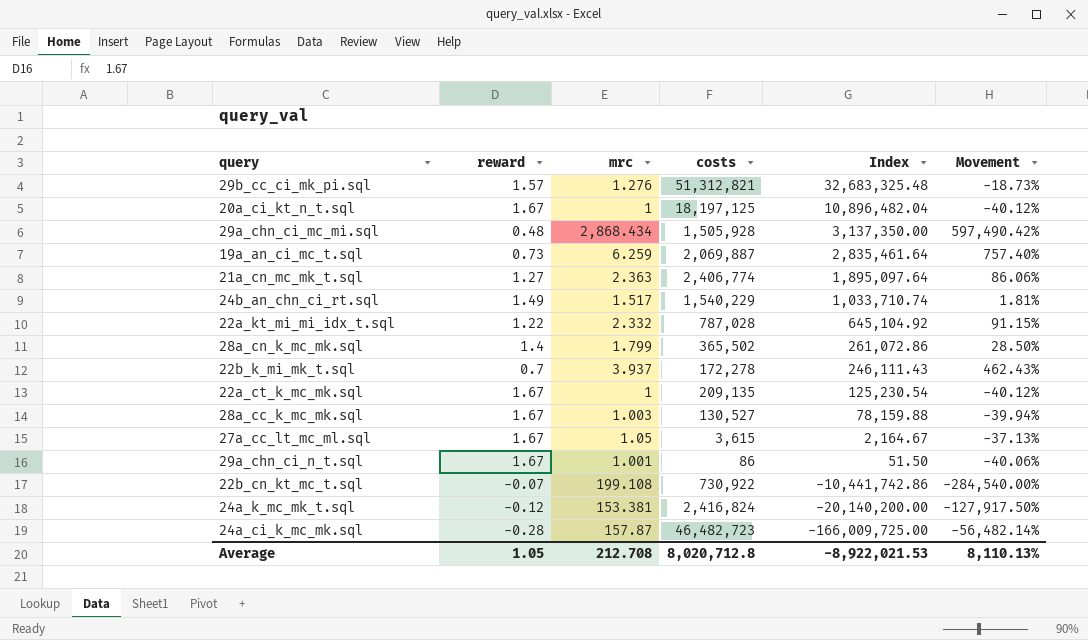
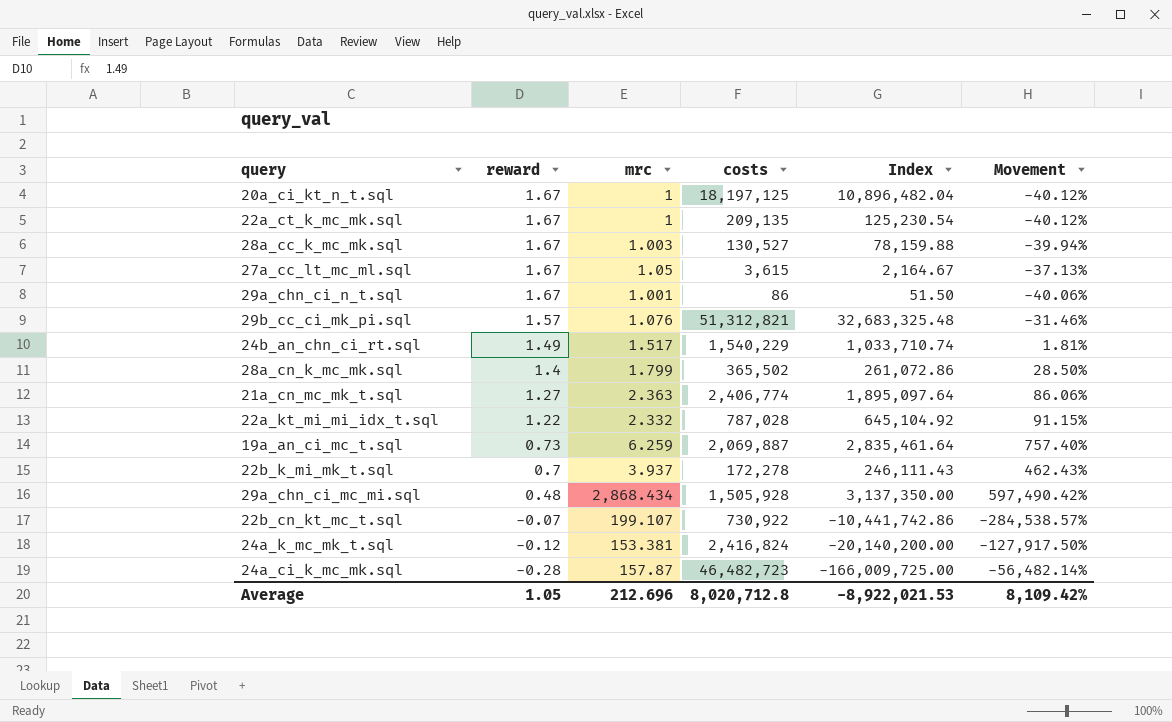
row order: Index descending -> reward descending
29b_cc_ci_mk_pi.sql | mrc: 1.276 -> 1.076
29b_cc_ci_mk_pi.sql | Movement: -18.73% -> -31.46%
22b_cn_kt_mc_t.sql | mrc: 199.108 -> 199.107
22b_cn_kt_mc_t.sql | Movement: -284,540.00% -> -284,538.57%
Average | mrc: 212.708 -> 212.696
Average | Movement: 8,110.13% -> 8,109.42%

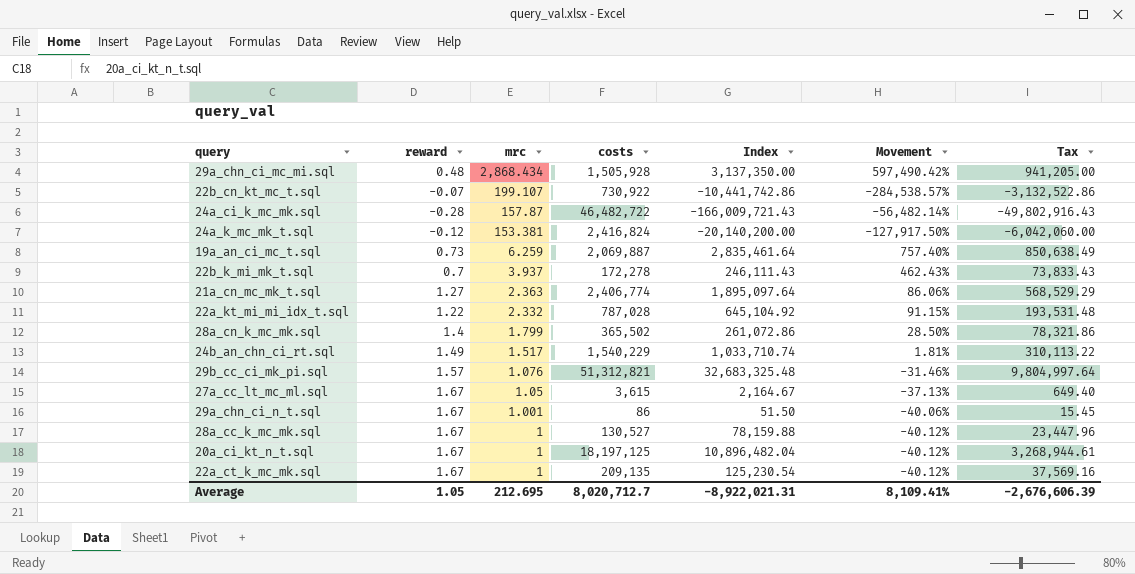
row order: reward descending -> mrc descending
column Tax | formula: none -> [Index] * 0.3
24a_ci_k_mc_mk.sql | costs: 46,482,723 -> 46,482,722
24a_ci_k_mc_mk.sql | Index: -166,009,725.00 -> -166,009,721.43
28a_cc_k_mc_mk.sql | mrc: 1.003 -> 1
28a_cc_k_mc_mk.sql | Movement: -39.94% -> -40.12%
Average | mrc: 212.696 -> 212.695
Average | costs: 8,020,712.8 -> 8,020,712.7
Average | Index: -8,922,021.53 -> -8,922,021.31
Average | Movement: 8,109.42% -> 8,109.41%

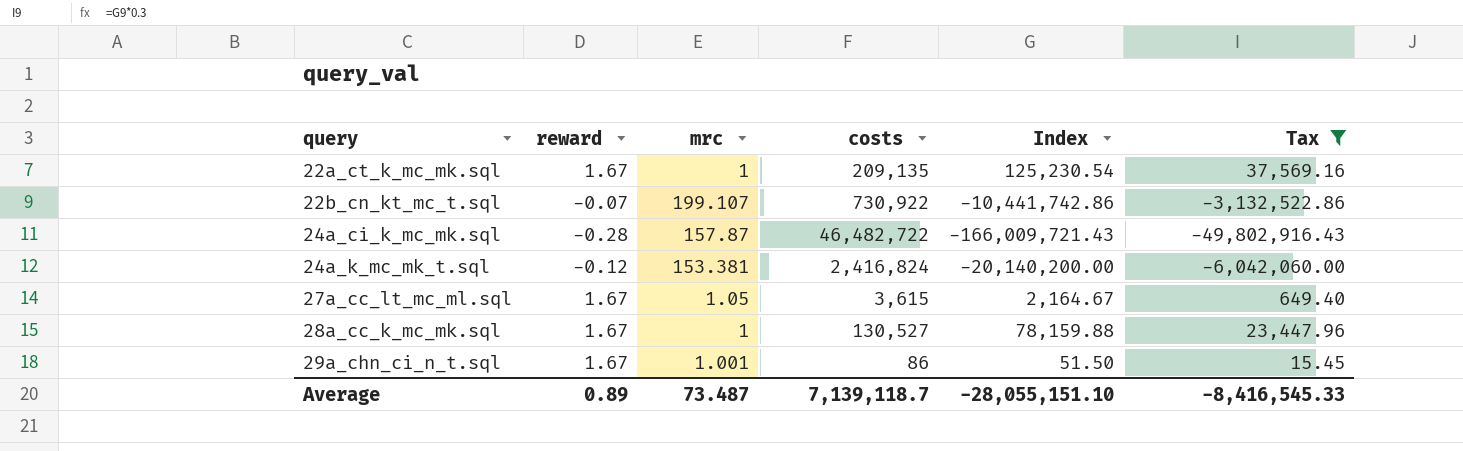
filter: none -> Tax <= 37,569.16
row order: mrc descending -> query ascending
column Movement | formula: ([mrc] - [reward]) / [reward] -> none
Average | reward: 1.05 -> 0.89
Average | mrc: 212.695 -> 73.487
Average | costs: 8,020,712.7 -> 7,139,118.7
Average | Index: -8,922,021.31 -> -28,055,151.10
Average | Tax: -2,676,606.39 -> -8,416,545.33

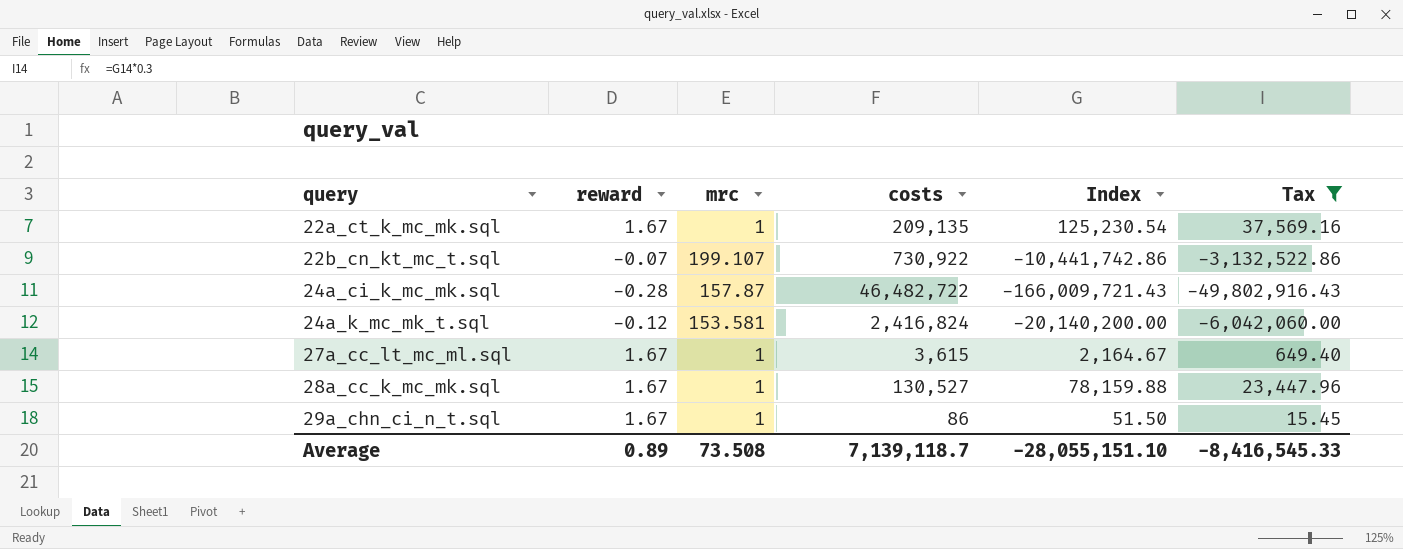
24a_k_mc_mk_t.sql | mrc: 153.381 -> 153.581
27a_cc_lt_mc_ml.sql | mrc: 1.05 -> 1
29a_chn_ci_n_t.sql | mrc: 1.001 -> 1
Average | mrc: 73.487 -> 73.508

